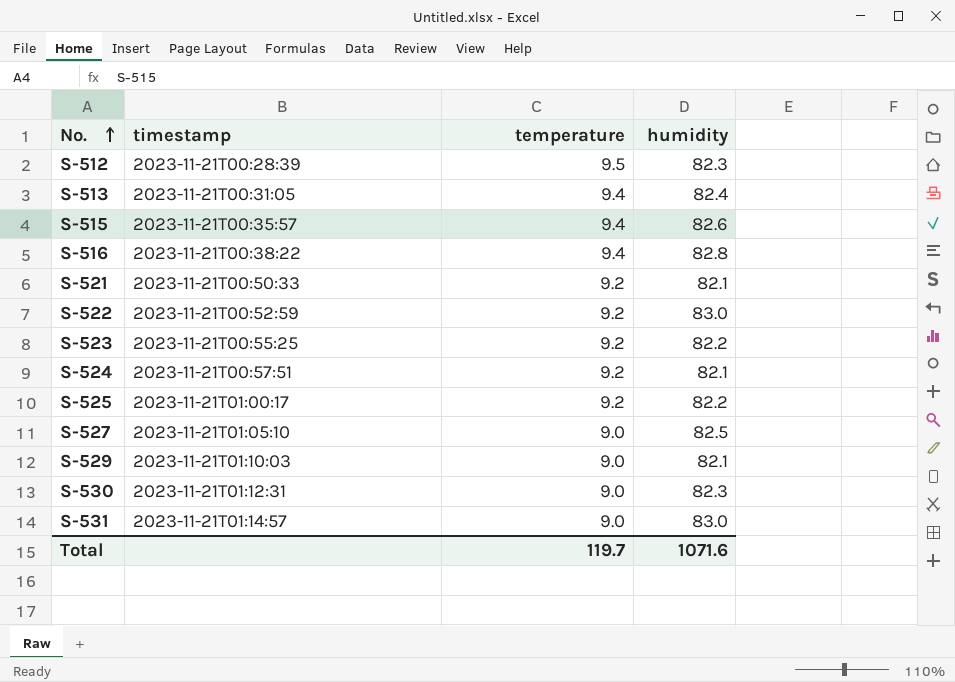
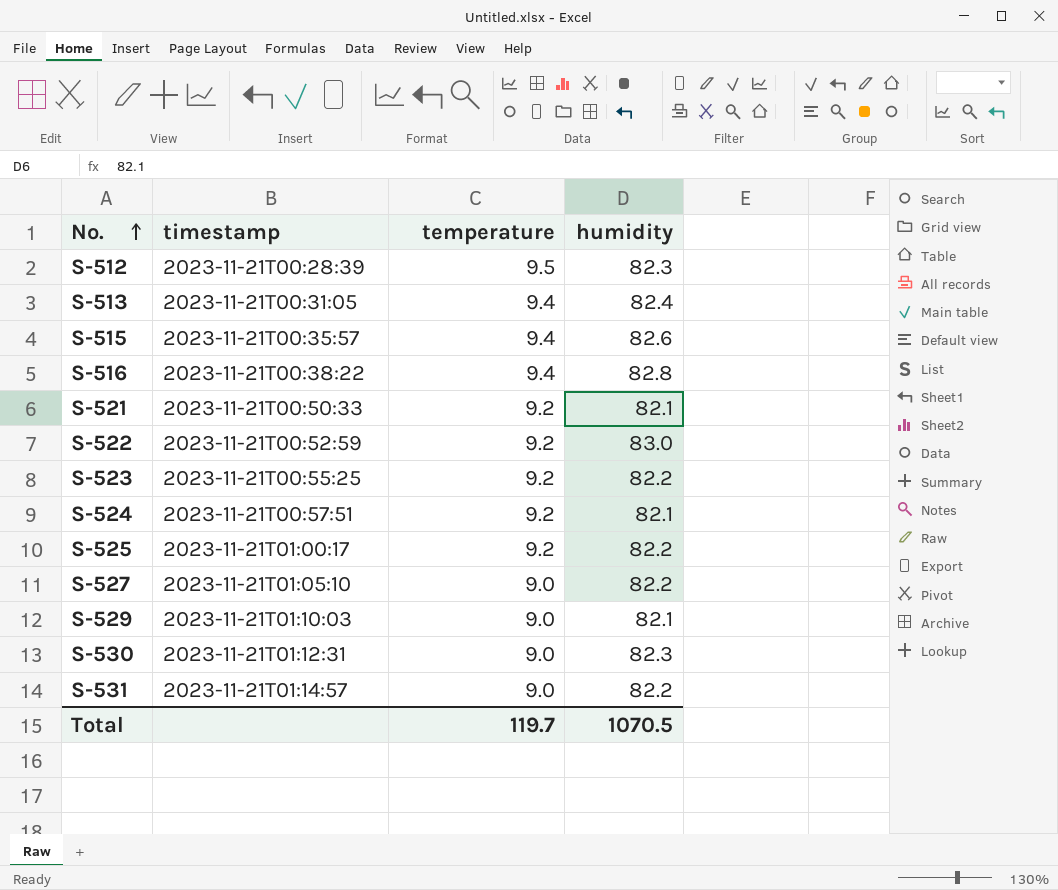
S-527 | humidity: 82.5 -> 82.2
S-531 | humidity: 83.0 -> 82.2
Total | humidity: 1071.6 -> 1070.5

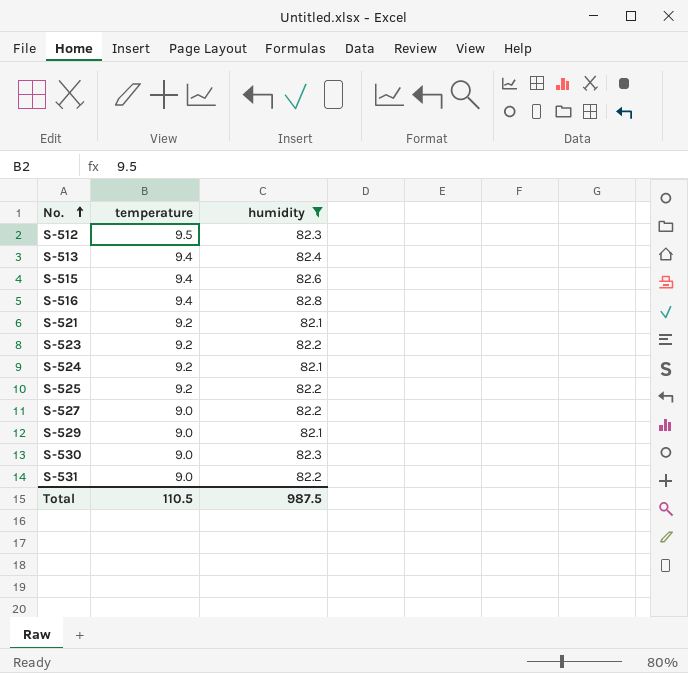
filter: none -> humidity != 83.0
column timestamp | position: 2 -> none
Total | temperature: 119.7 -> 110.5
Total | humidity: 1070.5 -> 987.5

